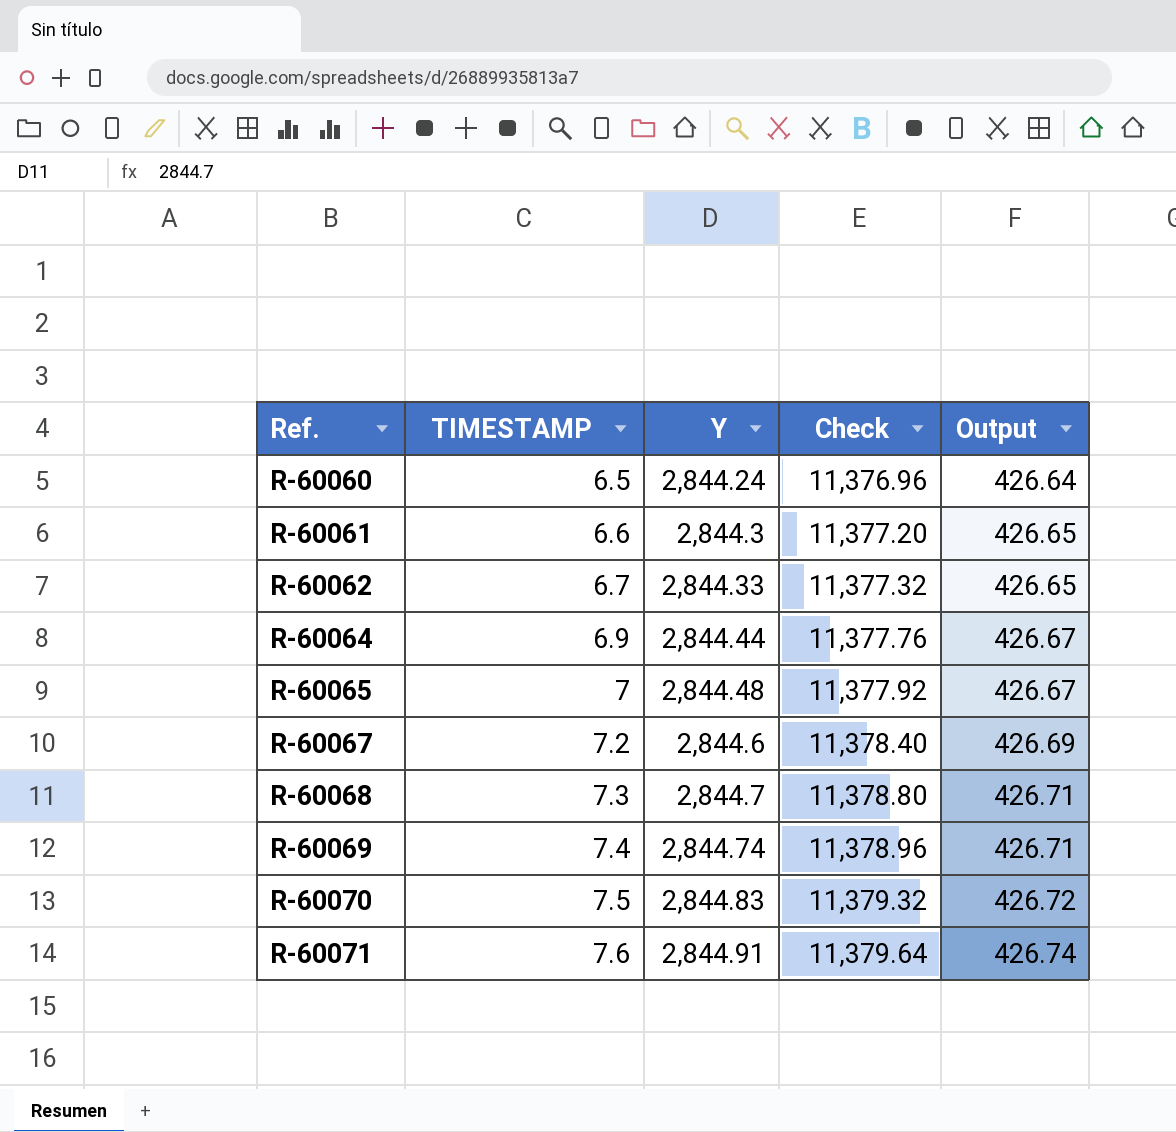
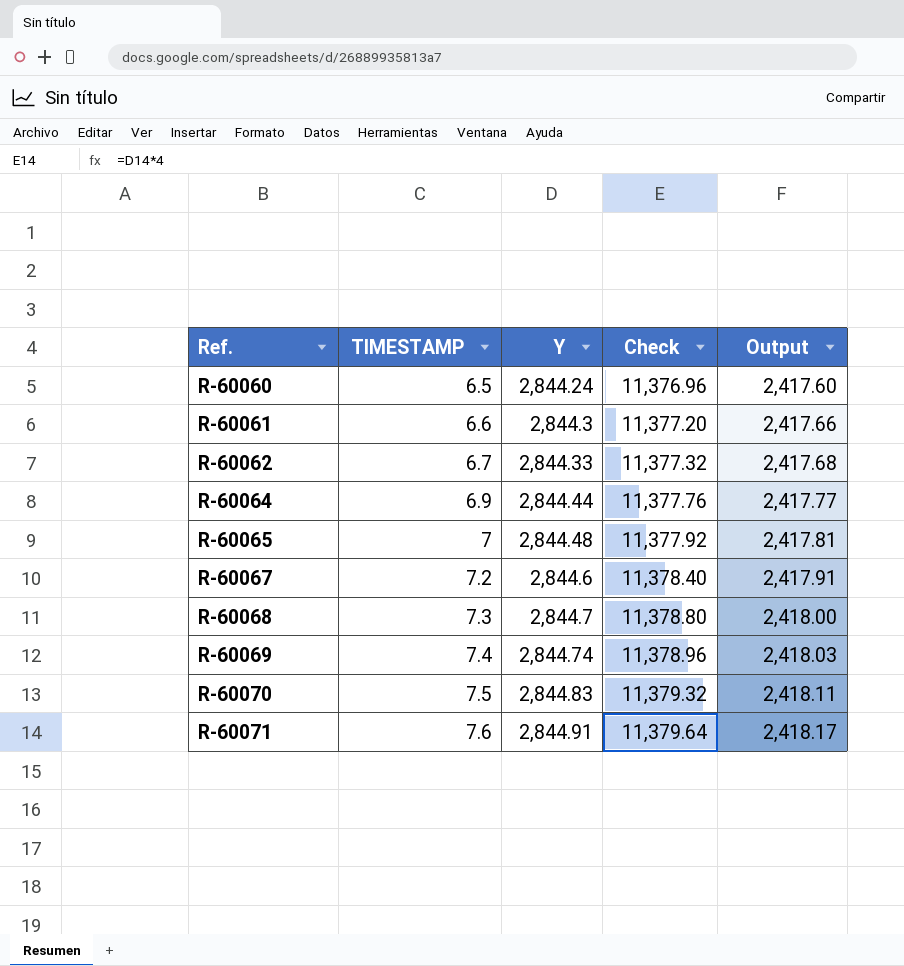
column Output | formula: [Y] * 0.15 -> [Y] * 0.85

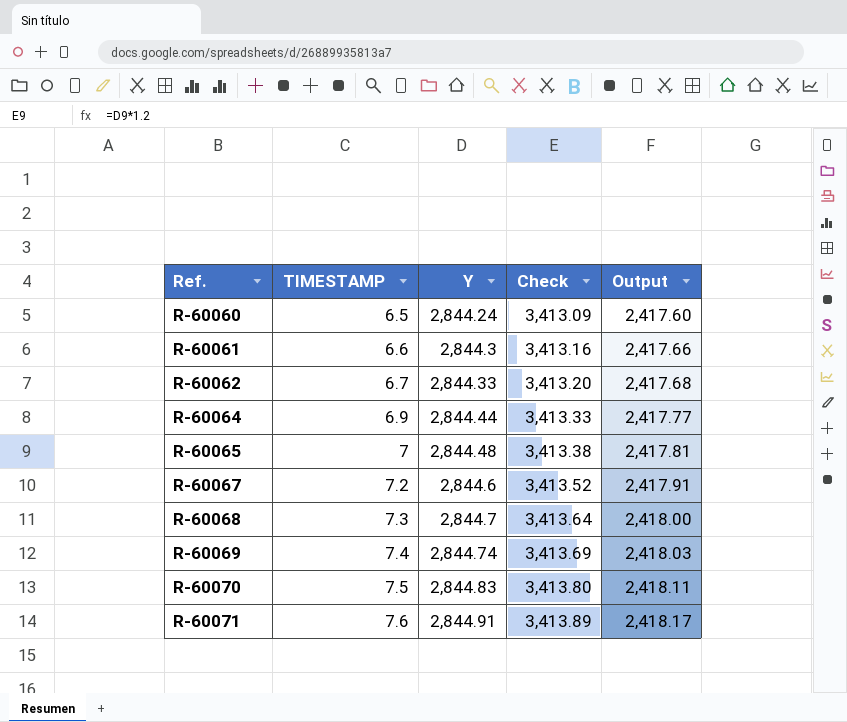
column Check | formula: [Y] * 4 -> [Y] * 1.2

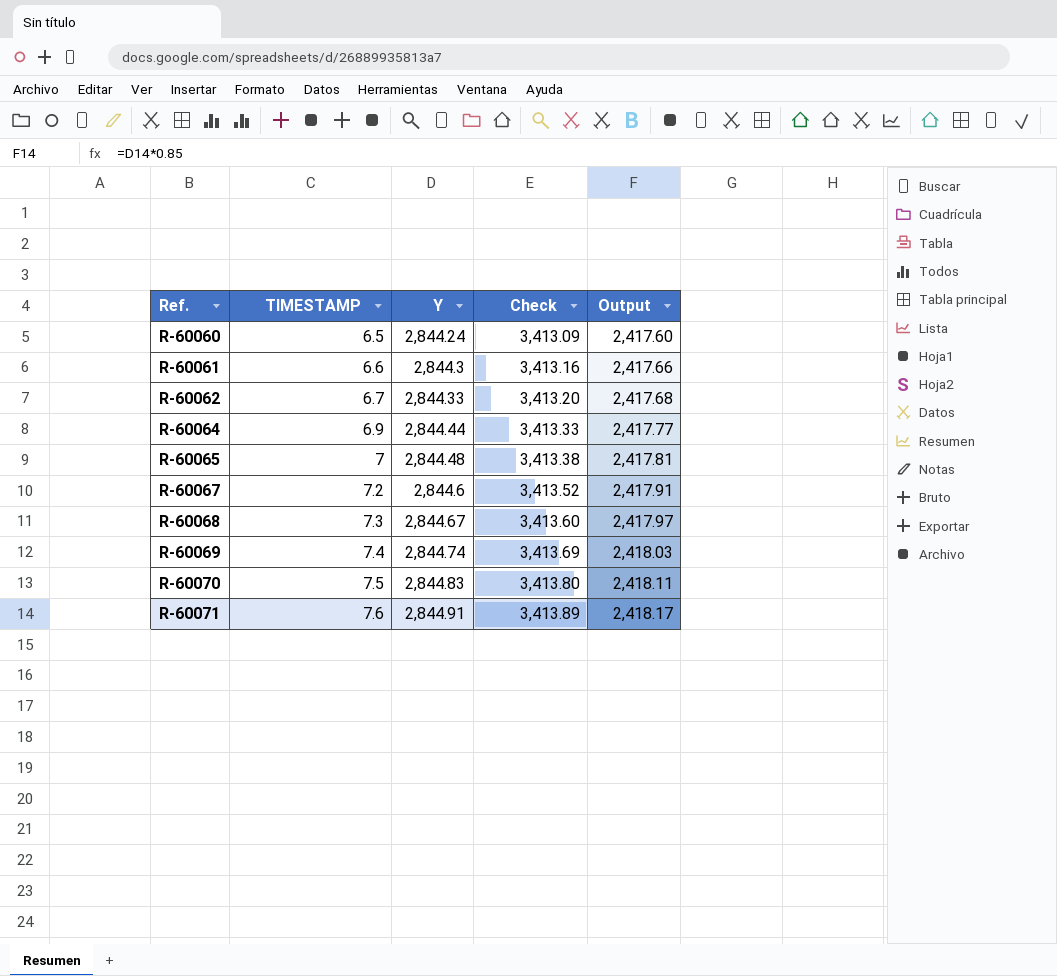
R-60068 | Y: 2,844.7 -> 2,844.67
R-60068 | Check: 3,413.64 -> 3,413.60
R-60068 | Output: 2,418.00 -> 2,417.97

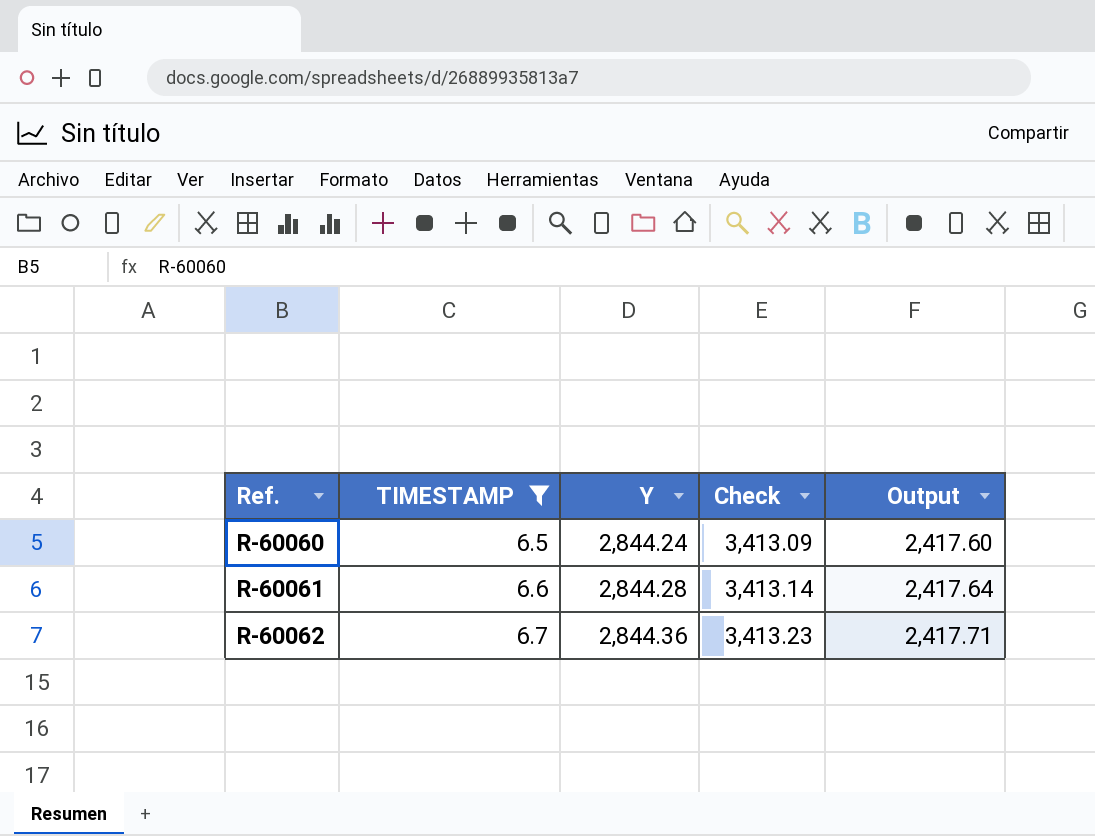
filter: none -> TIMESTAMP <= 6.7
R-60061 | Y: 2,844.3 -> 2,844.28
R-60061 | Check: 3,413.16 -> 3,413.14
R-60061 | Output: 2,417.66 -> 2,417.64
R-60062 | Y: 2,844.33 -> 2,844.36
R-60062 | Check: 3,413.20 -> 3,413.23
R-60062 | Output: 2,417.68 -> 2,417.71

